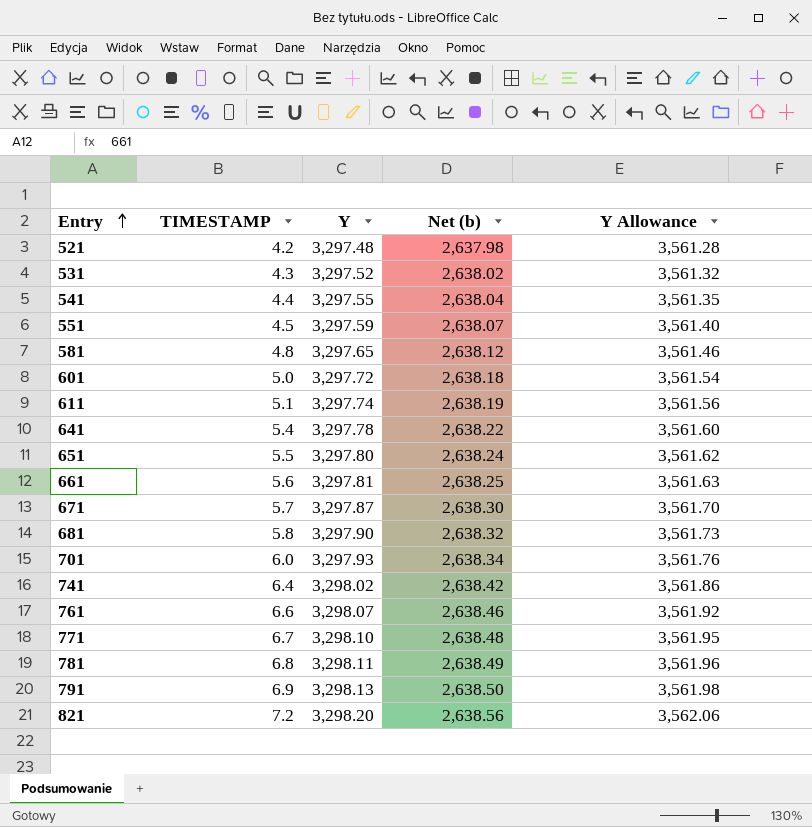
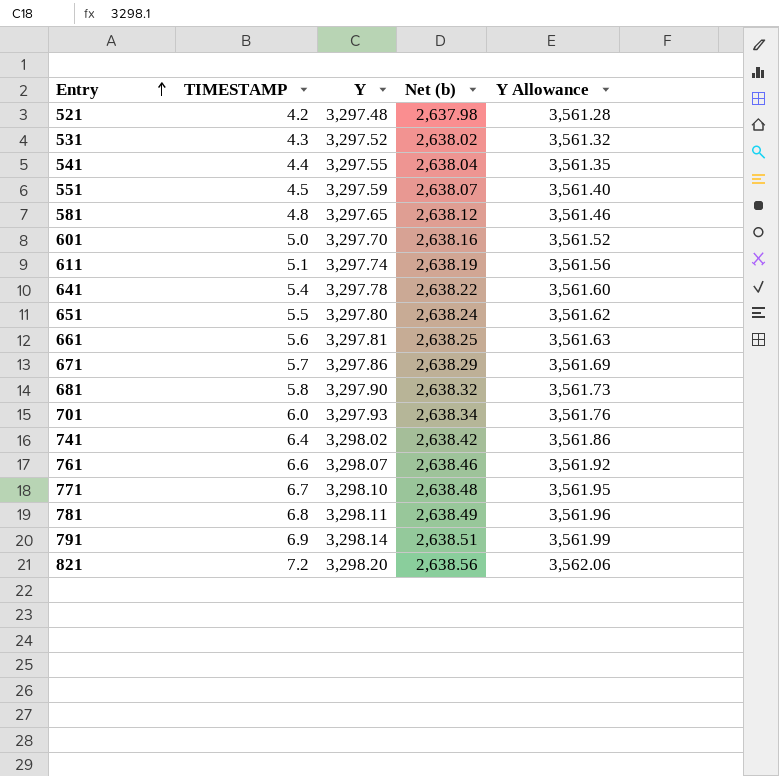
601 | Y: 3,297.72 -> 3,297.70
601 | Net (b): 2,638.18 -> 2,638.16
601 | Y Allowance: 3,561.54 -> 3,561.52
671 | Y: 3,297.87 -> 3,297.86
671 | Net (b): 2,638.30 -> 2,638.29
671 | Y Allowance: 3,561.70 -> 3,561.69
791 | Y: 3,298.13 -> 3,298.14
791 | Net (b): 2,638.50 -> 2,638.51
791 | Y Allowance: 3,561.98 -> 3,561.99

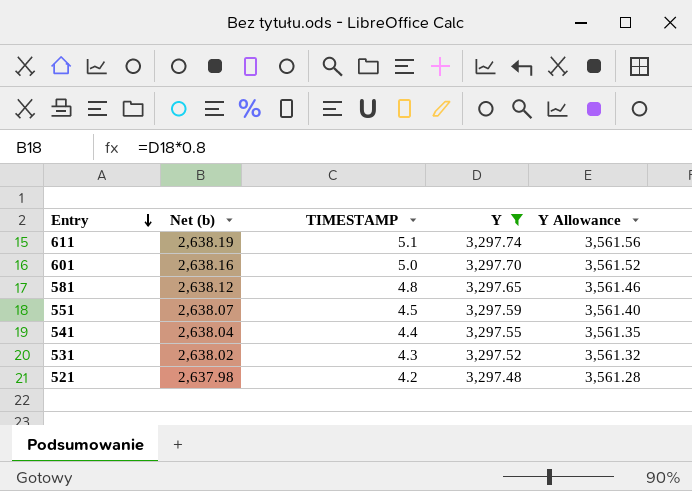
filter: none -> Y <= 3,297.74
row order: Entry ascending -> Entry descending
column Net (b) | position: 4 -> 2

